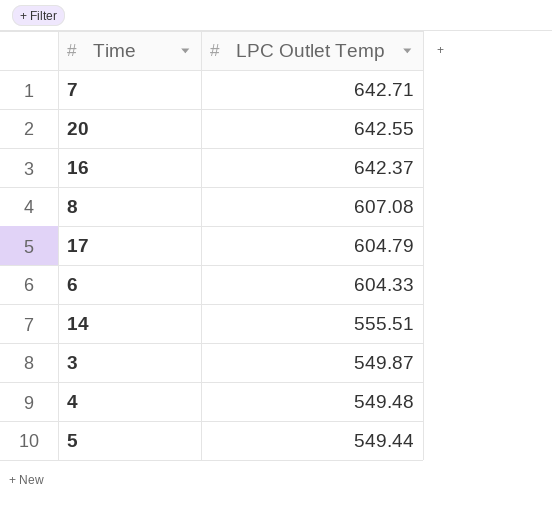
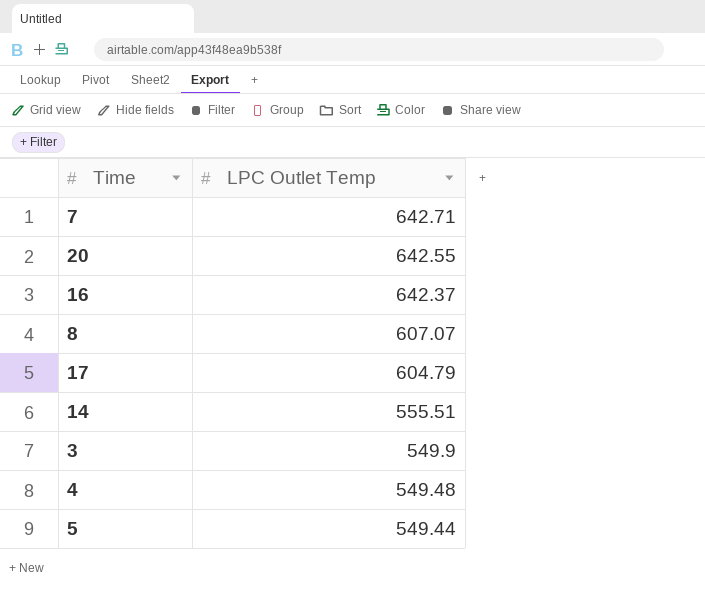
row 6: 604.33 -> none
8 | LPC Outlet Temp: 607.08 -> 607.07
3 | LPC Outlet Temp: 549.87 -> 549.9

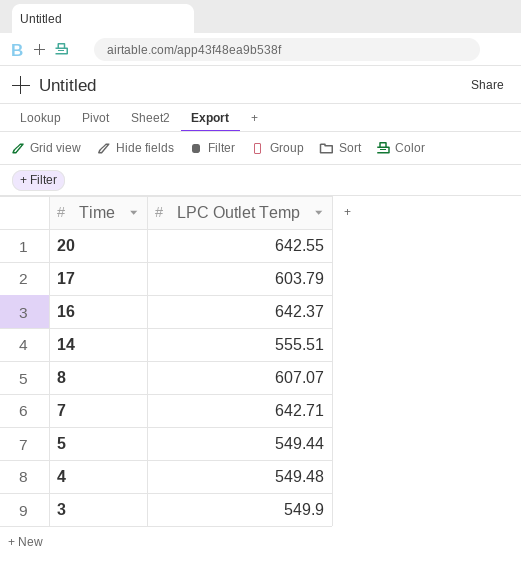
row order: LPC Outlet Temp descending -> Time descending
17 | LPC Outlet Temp: 604.79 -> 603.79

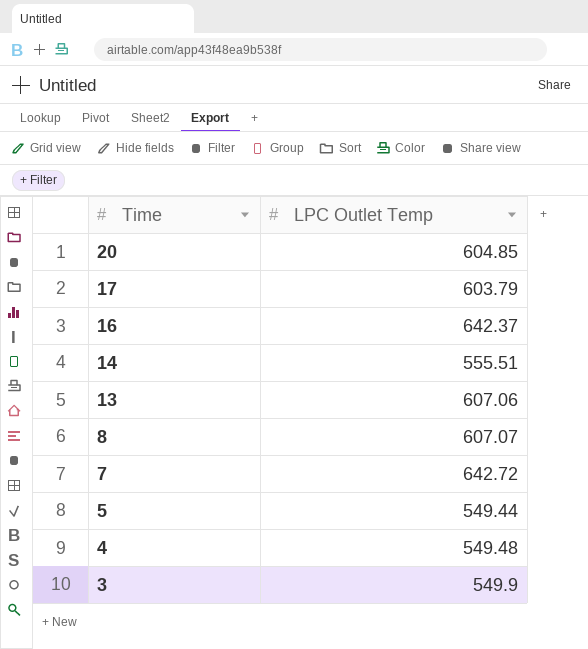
20 | LPC Outlet Temp: 642.55 -> 604.85
row 13: none -> 607.06
7 | LPC Outlet Temp: 642.71 -> 642.72

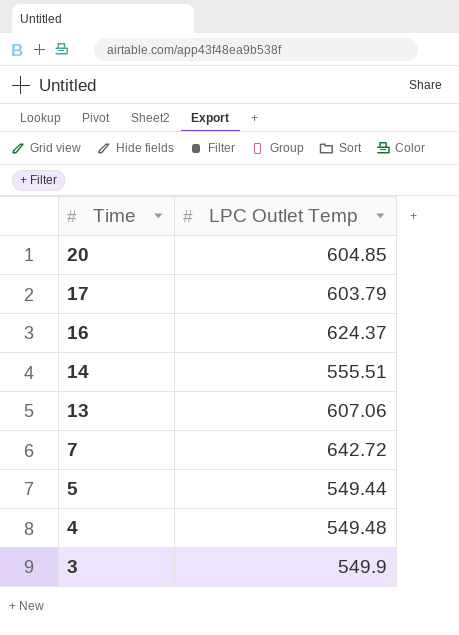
row 8: 607.07 -> none
16 | LPC Outlet Temp: 642.37 -> 624.37

